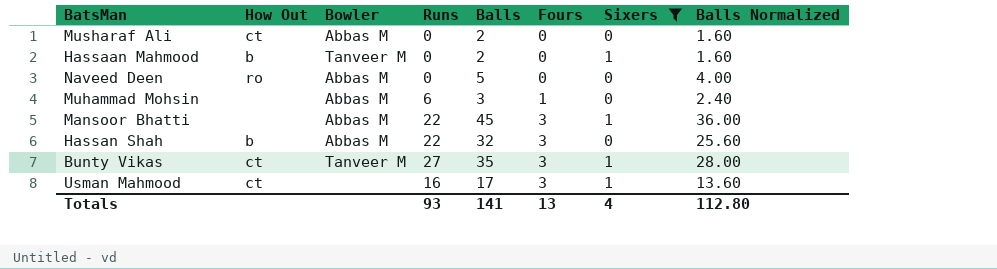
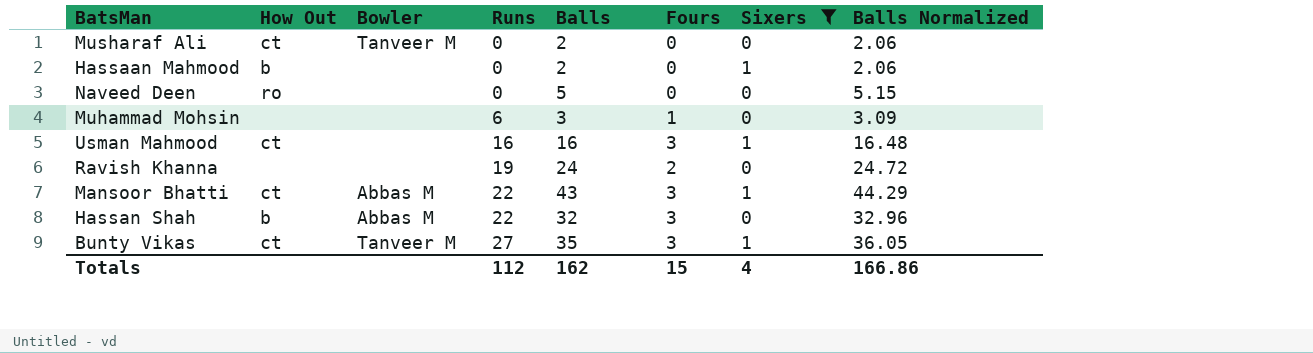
row order: Fours ascending -> Runs ascending
column Balls Normalized | formula: [Balls] * 0.8 -> [Balls] * 1.03
Musharaf Ali | Bowler: Abbas M -> Tanveer M
Hassaan Mahmood | Bowler: Tanveer M -> none
Naveed Deen | Bowler: Abbas M -> none
Muhammad Mohsin | Bowler: Abbas M -> none
Usman Mahmood | Balls: 17 -> 16
row Ravish Khanna: none -> none | none | 19 | 24 | 2 | 0 | 24.72
Mansoor Bhatti | How Out: none -> ct
Mansoor Bhatti | Balls: 45 -> 43
Totals | Runs: 93 -> 112
Totals | Balls: 141 -> 162
Totals | Fours: 13 -> 15
Totals | Balls Normalized: 112.80 -> 166.86

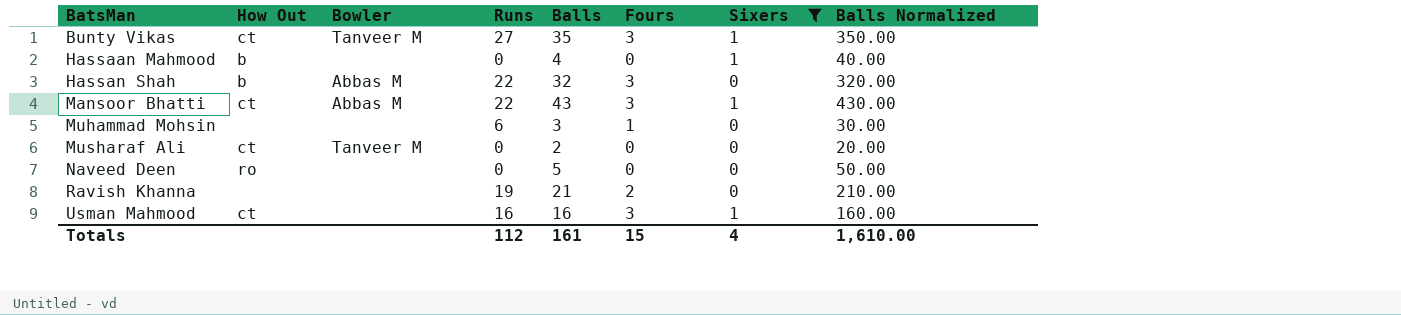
row order: Runs ascending -> BatsMan ascending
column Balls Normalized | formula: [Balls] * 1.03 -> [Balls] * 10
Hassaan Mahmood | Balls: 2 -> 4
Ravish Khanna | Balls: 24 -> 21
Totals | Balls: 162 -> 161
Totals | Balls Normalized: 166.86 -> 1,610.00

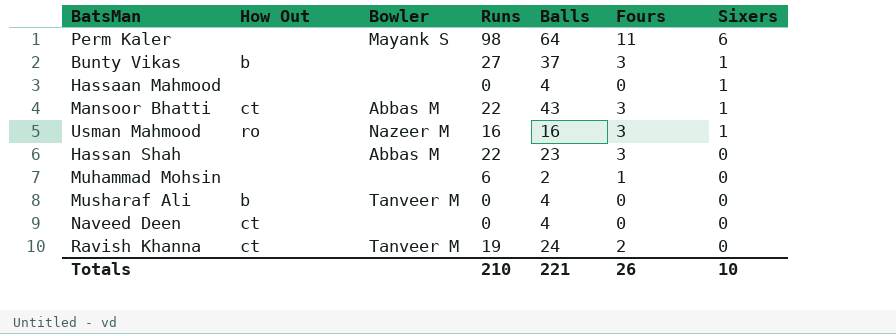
filter: Sixers != 6 -> none
row order: BatsMan ascending -> Sixers descending
column Balls Normalized | formula: [Balls] * 10 -> none
Bunty Vikas | How Out: ct -> b
Bunty Vikas | Bowler: Tanveer M -> none
Bunty Vikas | Balls: 35 -> 37
Hassaan Mahmood | How Out: b -> none
Usman Mahmood | How Out: ct -> ro
Usman Mahmood | Bowler: none -> Nazeer M
Hassan Shah | How Out: b -> none
Hassan Shah | Balls: 32 -> 23
Muhammad Mohsin | Balls: 3 -> 2
Musharaf Ali | How Out: ct -> b
Musharaf Ali | Balls: 2 -> 4
Naveed Deen | How Out: ro -> ct
Naveed Deen | Balls: 5 -> 4
Ravish Khanna | How Out: none -> ct
Ravish Khanna | Bowler: none -> Tanveer M
Ravish Khanna | Balls: 21 -> 24
Totals | Runs: 112 -> 210
Totals | Balls: 161 -> 221
Totals | Fours: 15 -> 26
Totals | Sixers: 4 -> 10

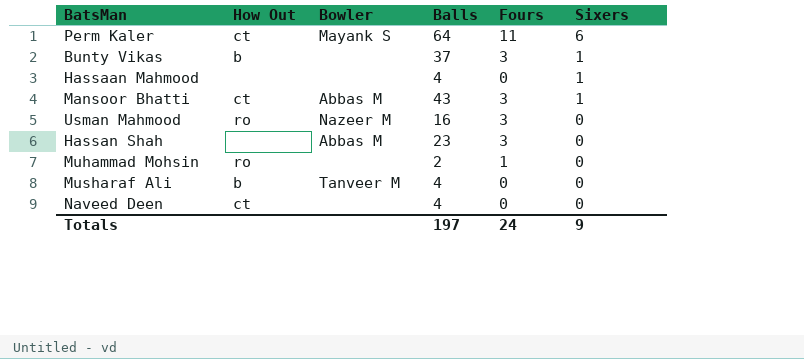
column Runs | position: 4 -> none
row Ravish Khanna: ct | Tanveer M | 19 | 24 | 2 | 0 -> none
Perm Kaler | How Out: none -> ct
Usman Mahmood | Sixers: 1 -> 0
Muhammad Mohsin | How Out: none -> ro
Totals | Balls: 221 -> 197
Totals | Fours: 26 -> 24
Totals | Sixers: 10 -> 9

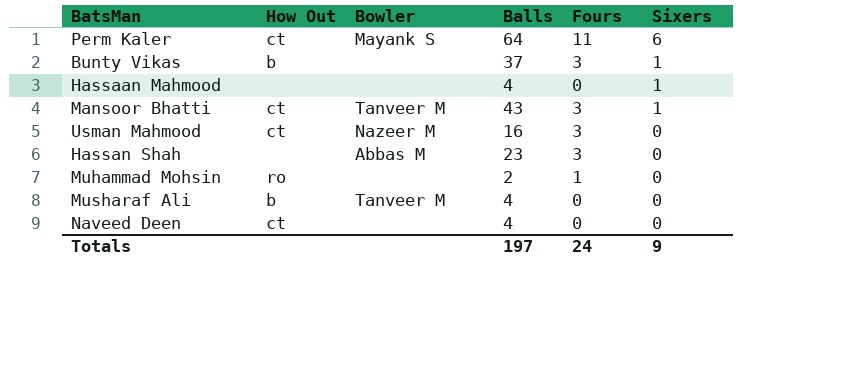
Mansoor Bhatti | Bowler: Abbas M -> Tanveer M
Usman Mahmood | How Out: ro -> ct

